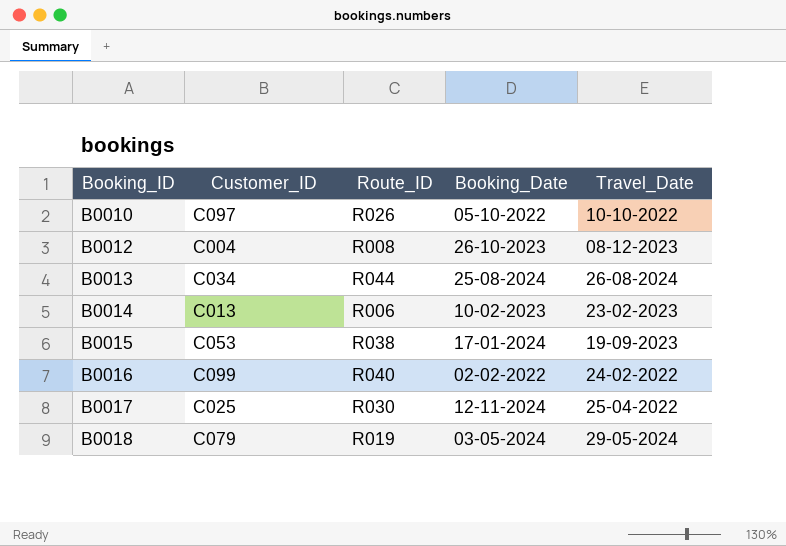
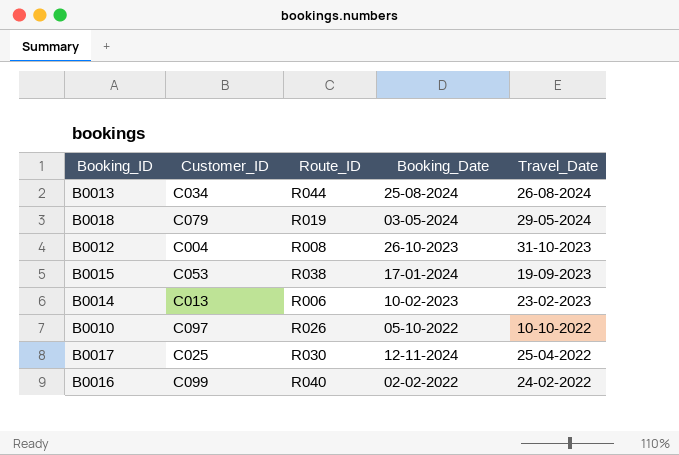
row order: Booking_ID ascending -> Travel_Date descending
B0012 | Travel_Date: 08-12-2023 -> 31-10-2023

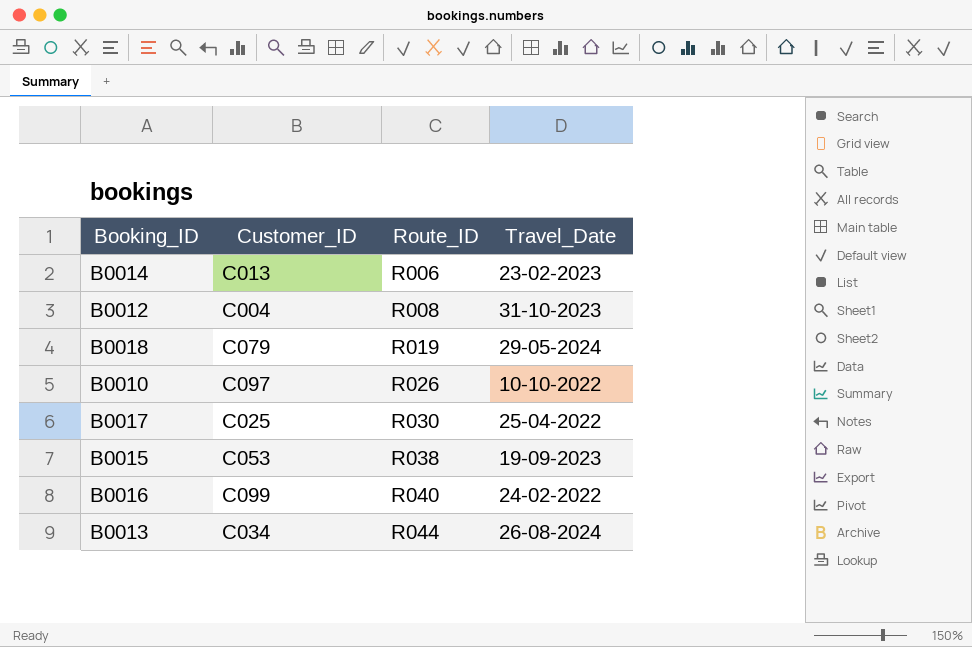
row order: Travel_Date descending -> Route_ID ascending
column Booking_Date | position: 4 -> none

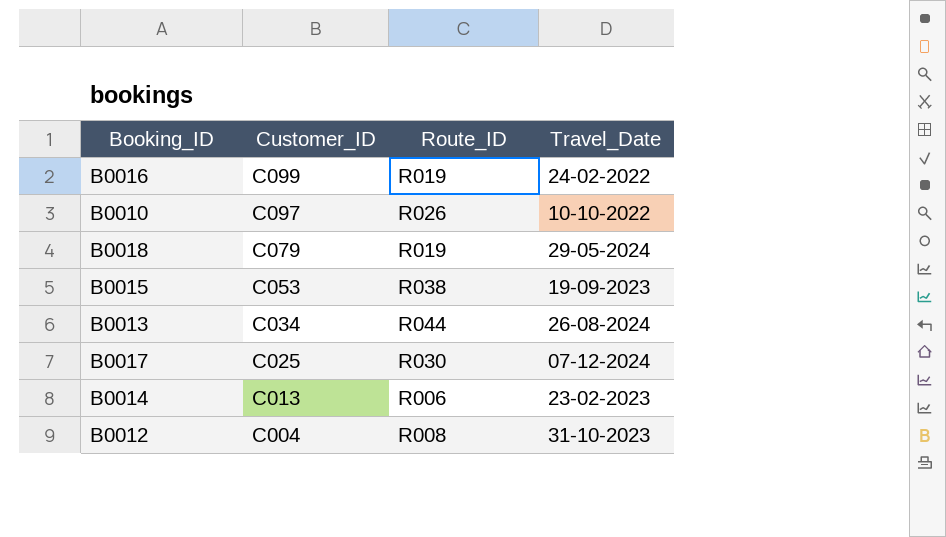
row order: Route_ID ascending -> Customer_ID descending
B0016 | Route_ID: R040 -> R019
B0017 | Travel_Date: 25-04-2022 -> 07-12-2024

